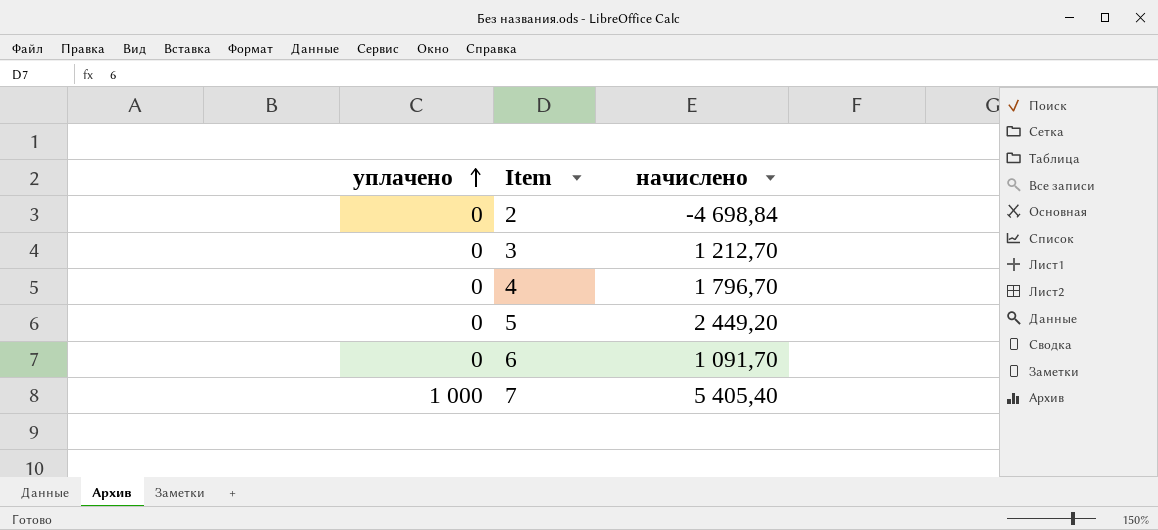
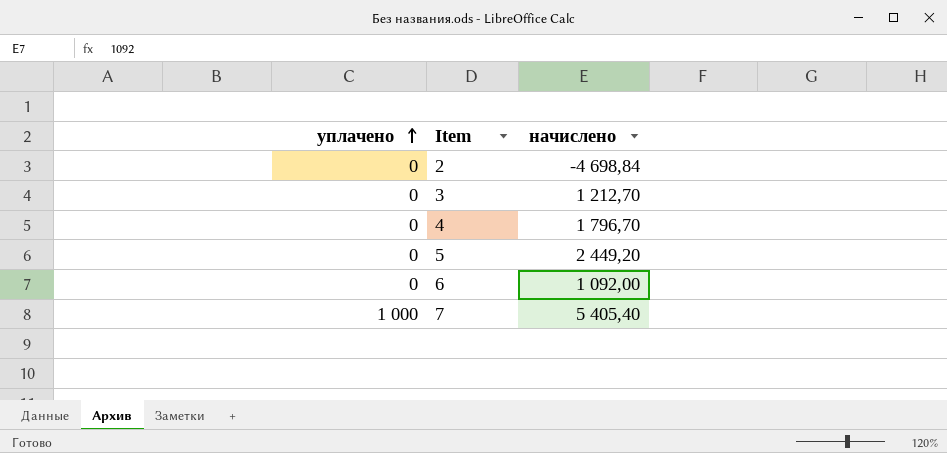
6 | начислено: 1 091,70 -> 1 092,00

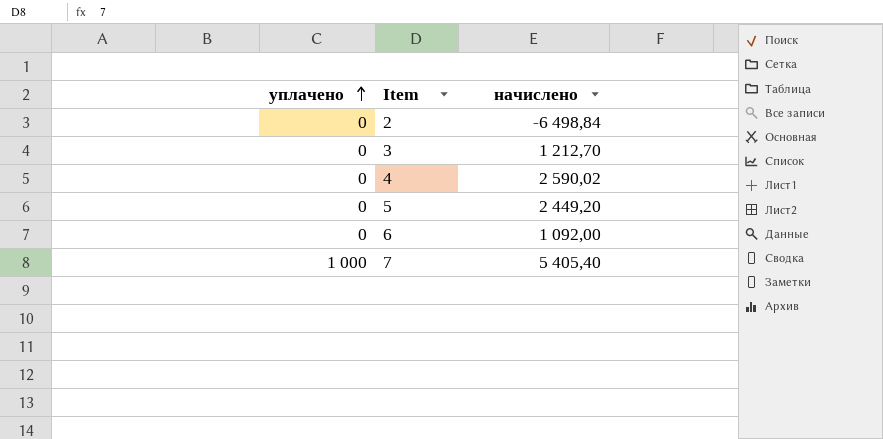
2 | начислено: -4 698,84 -> -6 498,84
4 | начислено: 1 796,70 -> 2 590,02

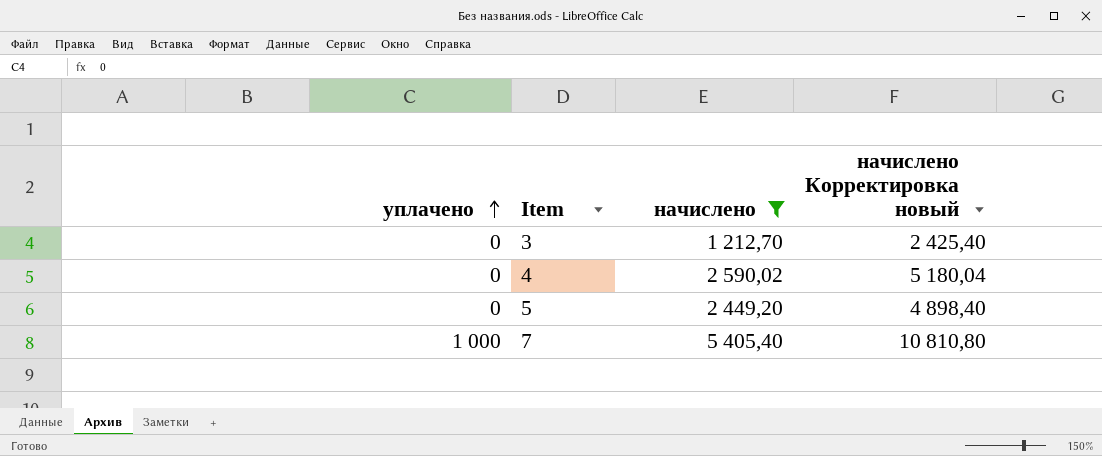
filter: none -> начислено >= 1 212,70
column начислено Корректировка новый | formula: none -> [начислено] * 2

